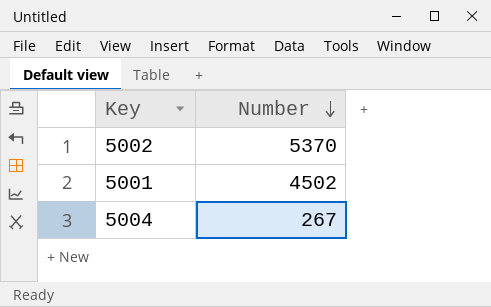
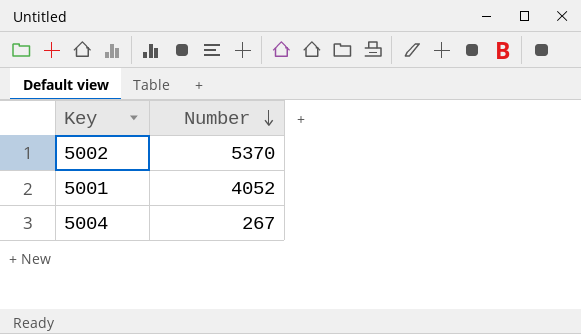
5001 | Number: 4502 -> 4052

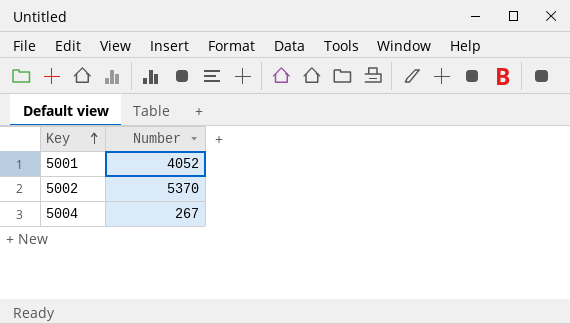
row order: Number descending -> Key ascending

